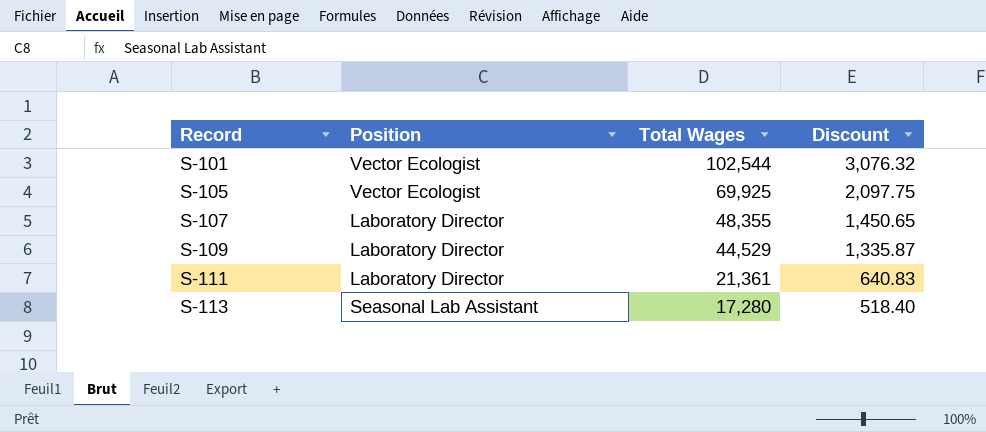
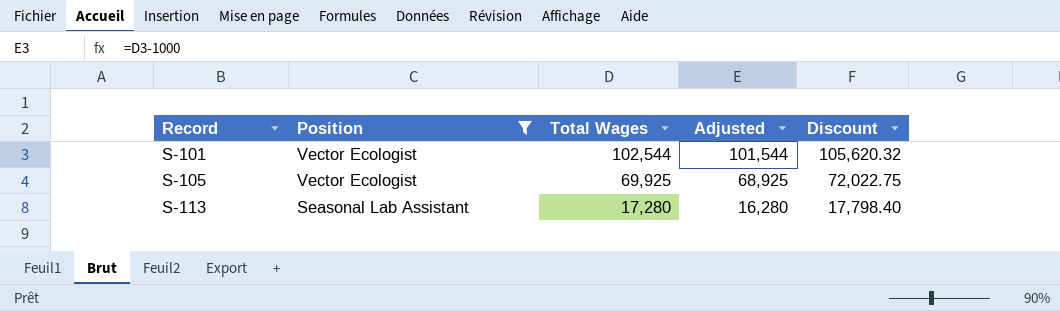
filter: none -> Position != Laboratory Director
column Adjusted | formula: none -> [Total Wages] - 1000
column Discount | formula: [Total Wages] * 0.03 -> [Total Wages] * 1.03

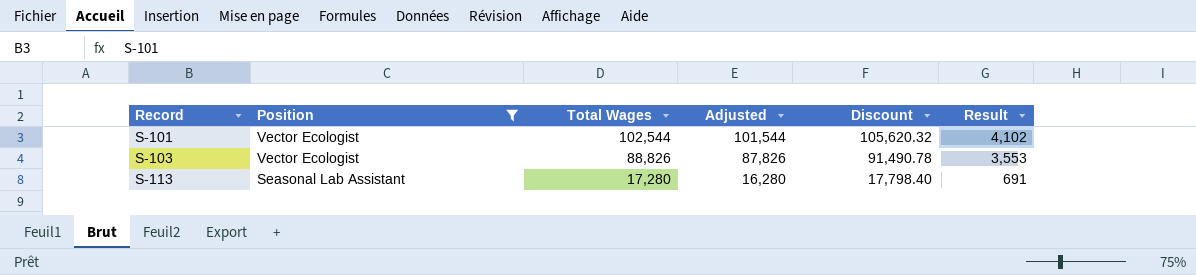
column Result | formula: none -> [Total Wages] * 0.04
row S-105: Vector Ecologist | 69,925 | 68,925 | 72,022.75 -> none
row S-103: none -> Vector Ecologist | 88,826 | 87,826 | 91,490.78 | 3,553

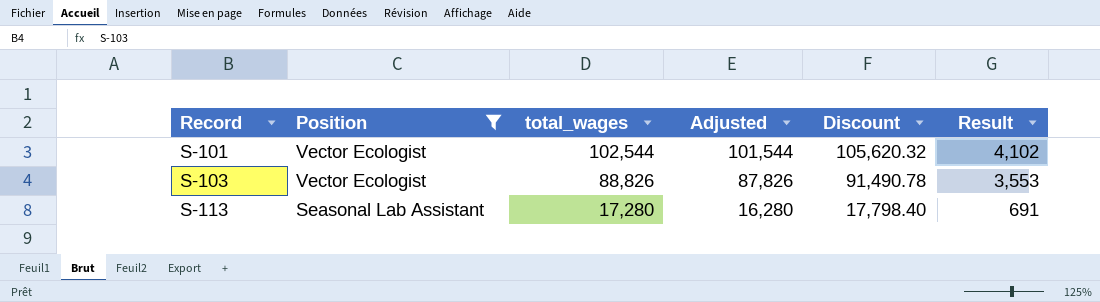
column name: Total Wages -> total_wages

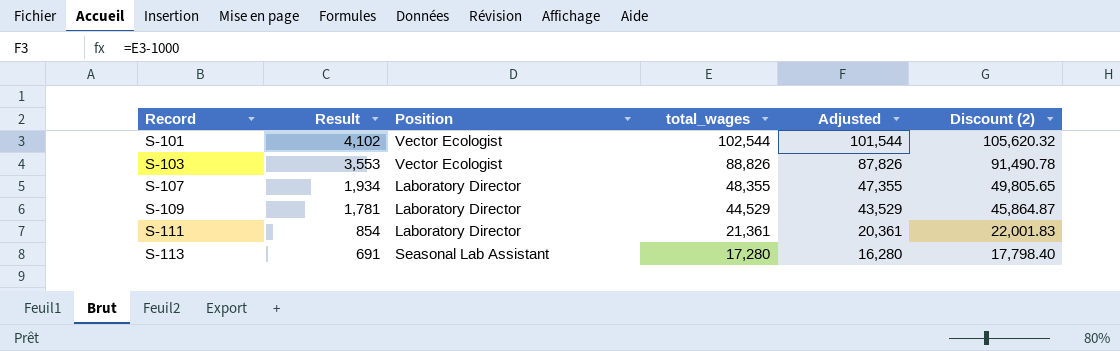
filter: Position != Laboratory Director -> none
column Result | position: 6 -> 2
column name: Discount -> Discount (2)

